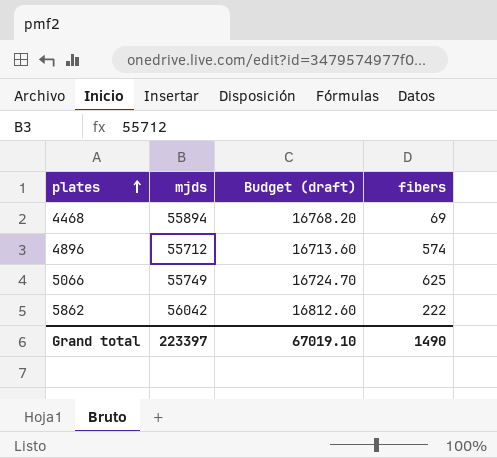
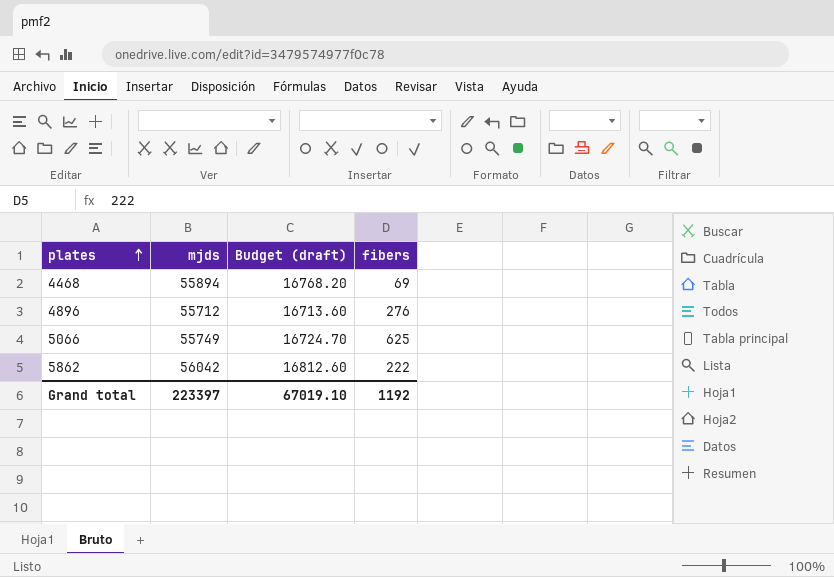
4896 | fibers: 574 -> 276
Grand total | fibers: 1490 -> 1192

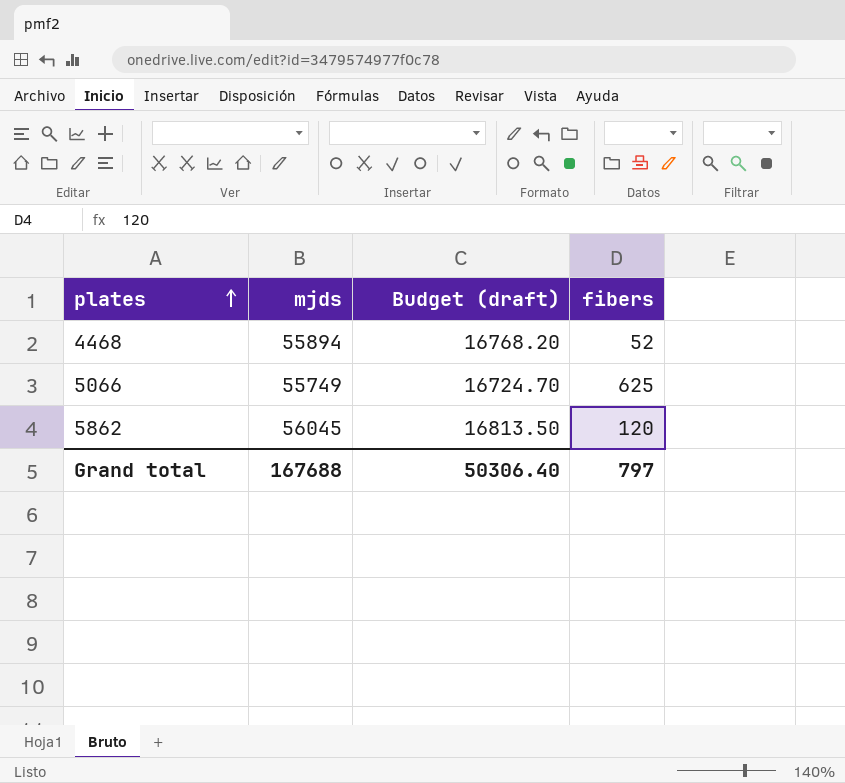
row 4896: 55712 | 16713.60 | 276 -> none
4468 | fibers: 69 -> 52
5862 | mjds: 56042 -> 56045
5862 | Budget (draft): 16812.60 -> 16813.50
5862 | fibers: 222 -> 120
Grand total | mjds: 223397 -> 167688
Grand total | Budget (draft): 67019.10 -> 50306.40
Grand total | fibers: 1192 -> 797

